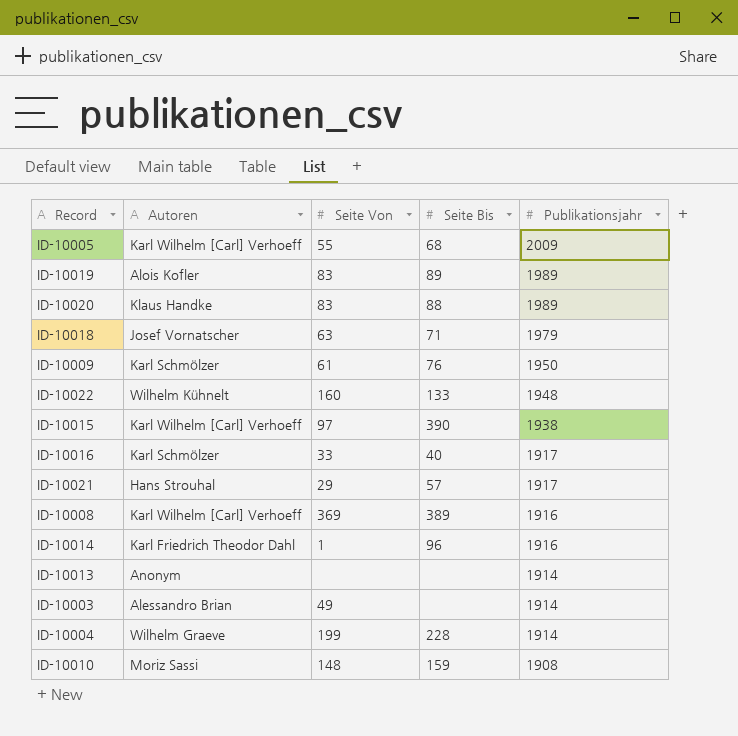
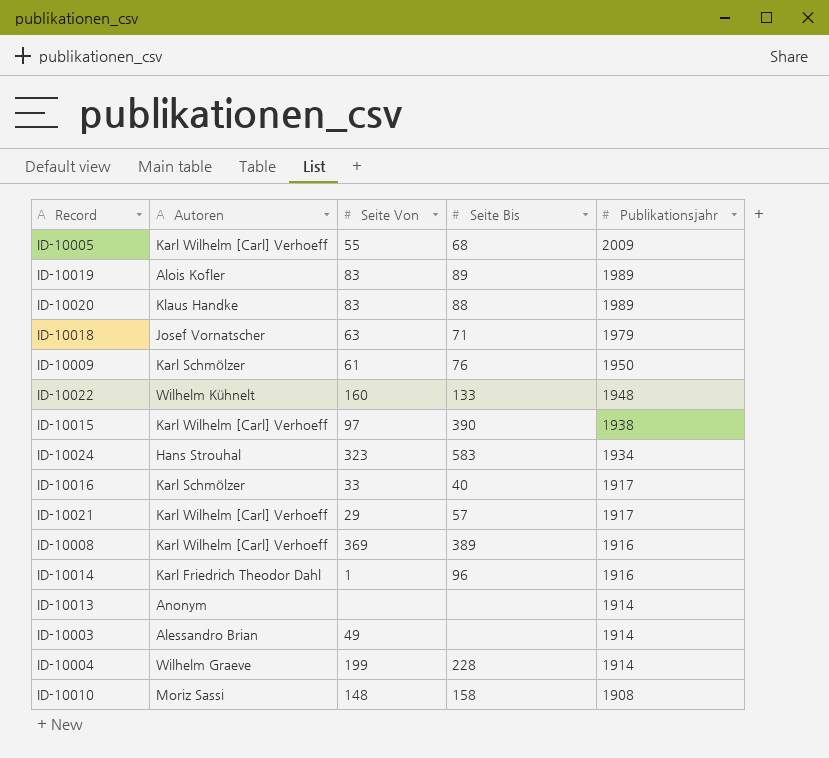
row ID-10024: none -> Hans Strouhal | 323 | 583 | 1934
ID-10021 | Autoren: Hans Strouhal -> Karl Wilhelm [Carl] Verhoeff
ID-10010 | Seite Bis: 159 -> 158

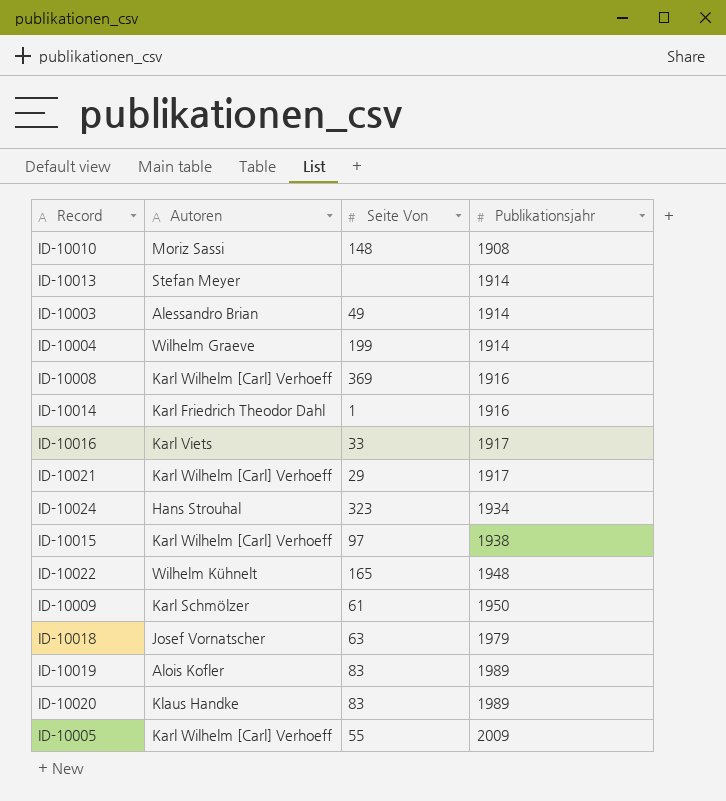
row order: Publikationsjahr descending -> Publikationsjahr ascending
column Seite Bis | position: 4 -> none
ID-10013 | Autoren: Anonym -> Stefan Meyer
ID-10016 | Autoren: Karl Schmölzer -> Karl Viets
ID-10022 | Seite Von: 160 -> 165

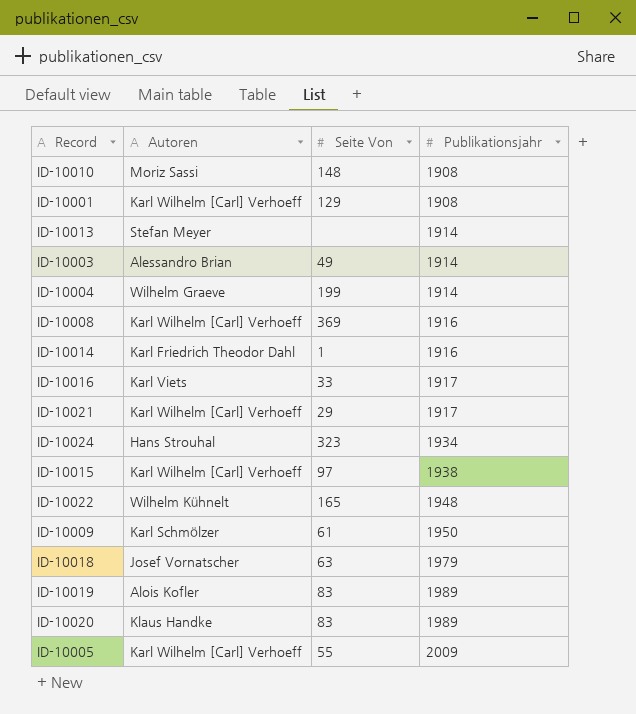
row ID-10001: none -> Karl Wilhelm [Carl] Verhoeff | 129 | 1908

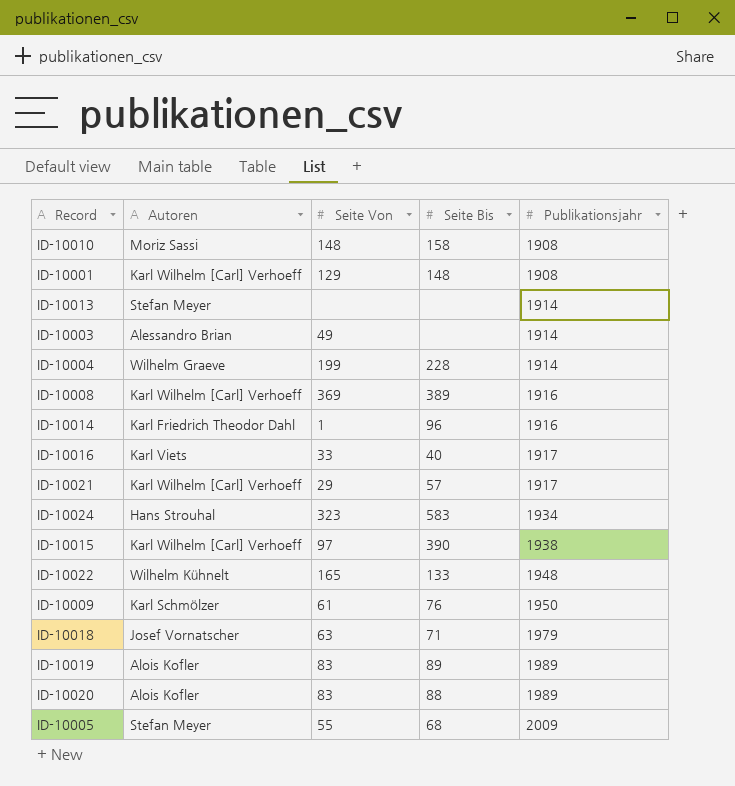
column Seite Bis | position: none -> 4
ID-10020 | Autoren: Klaus Handke -> Alois Kofler
ID-10005 | Autoren: Karl Wilhelm [Carl] Verhoeff -> Stefan Meyer

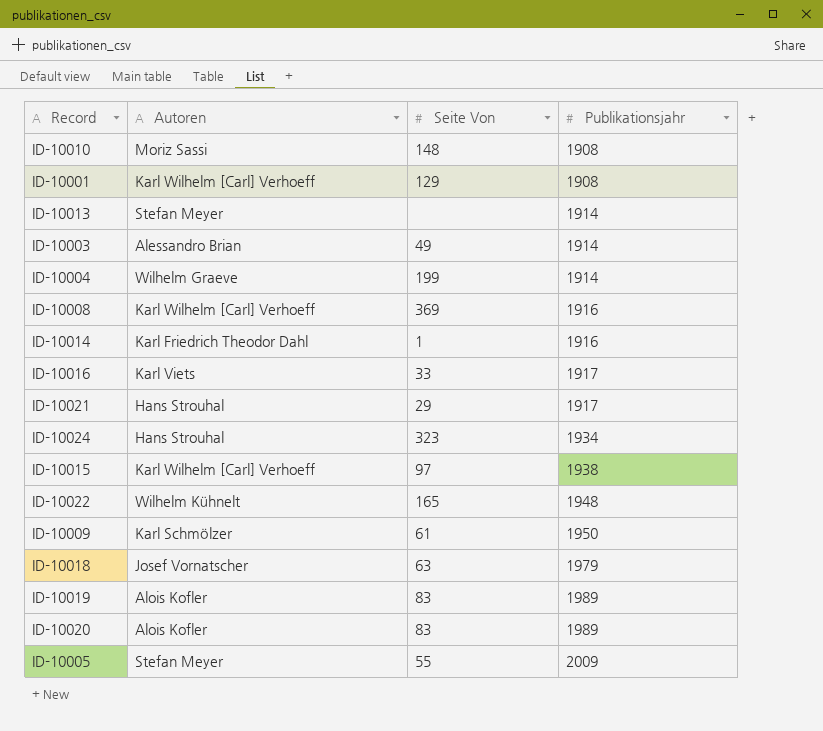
column Seite Bis | position: 4 -> none
ID-10021 | Autoren: Karl Wilhelm [Carl] Verhoeff -> Hans Strouhal

